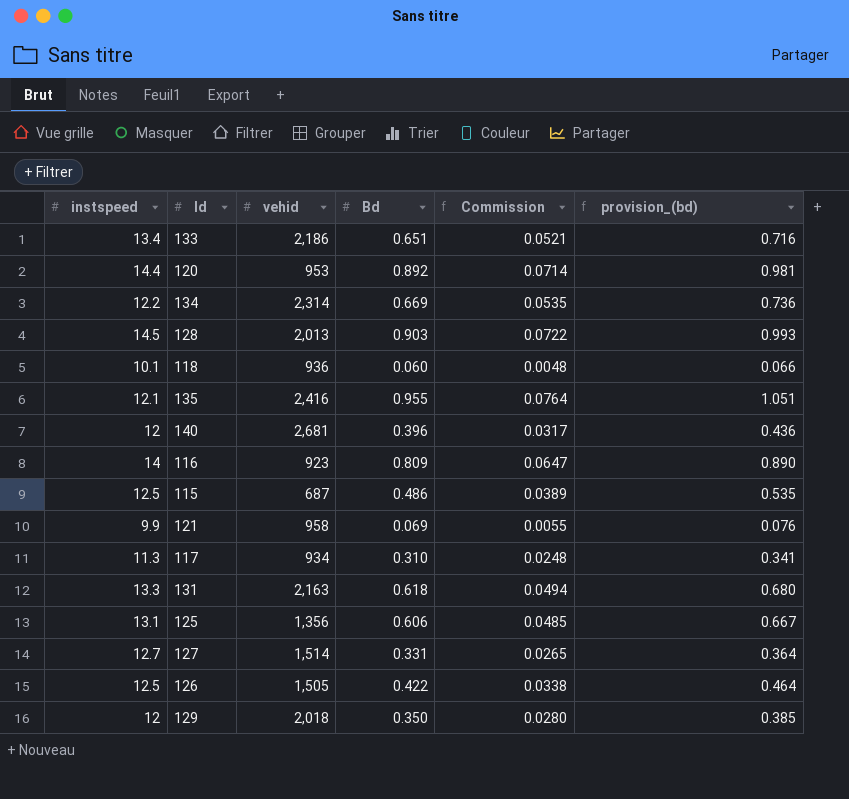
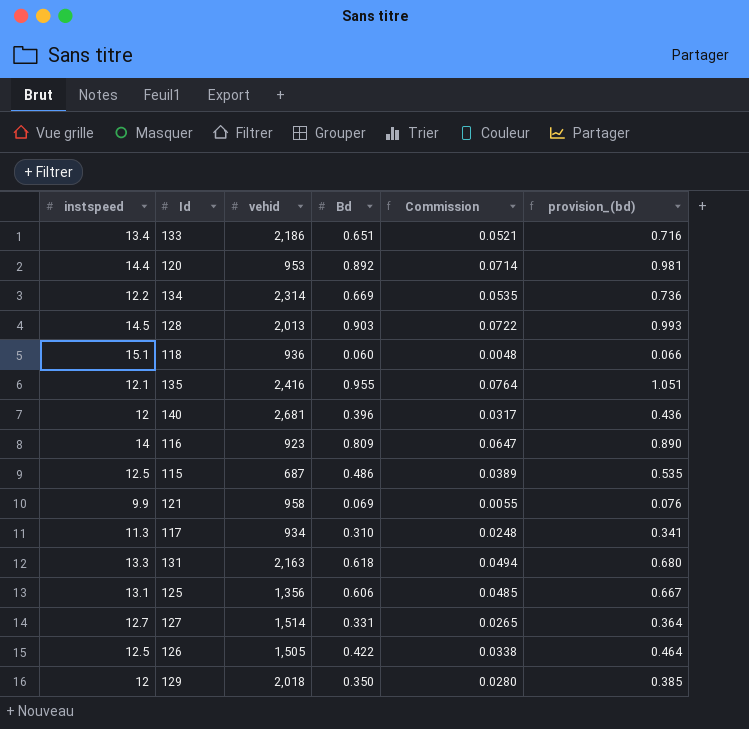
118 | instspeed: 10.1 -> 15.1

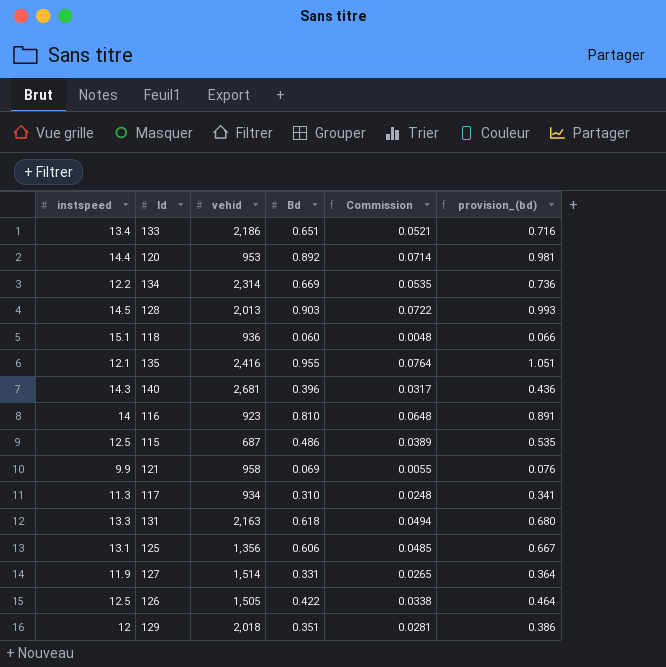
140 | instspeed: 12 -> 14.3
116 | Bd: 0.809 -> 0.810
116 | Commission: 0.0647 -> 0.0648
116 | provision_(bd): 0.890 -> 0.891
127 | instspeed: 12.7 -> 11.9
129 | Bd: 0.350 -> 0.351
129 | Commission: 0.0280 -> 0.0281
129 | provision_(bd): 0.385 -> 0.386

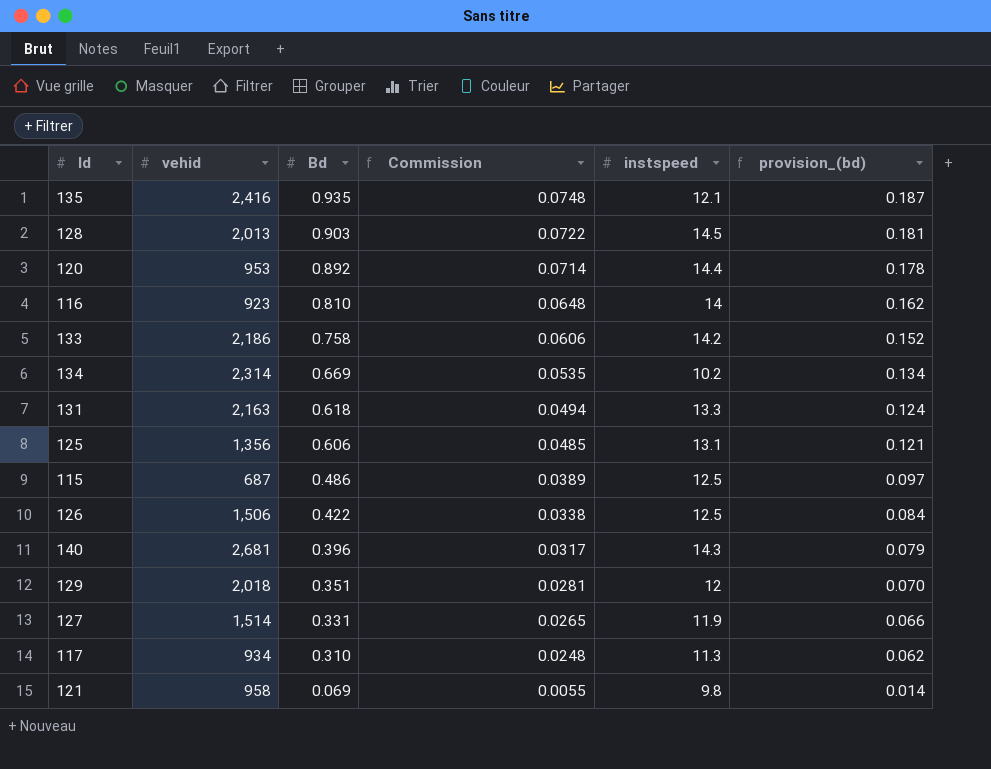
row order: none -> Bd descending
column instspeed | position: 1 -> 5
column provision_(bd) | formula: [Bd] * 1.1 -> [Bd] * 0.2
row 118: 15.1 | 936 | 0.060 | 0.0048 | 0.066 -> none
135 | Bd: 0.955 -> 0.935
135 | Commission: 0.0764 -> 0.0748
133 | Bd: 0.651 -> 0.758
133 | Commission: 0.0521 -> 0.0606
133 | instspeed: 13.4 -> 14.2
134 | instspeed: 12.2 -> 10.2
126 | vehid: 1,505 -> 1,506
121 | instspeed: 9.9 -> 9.8

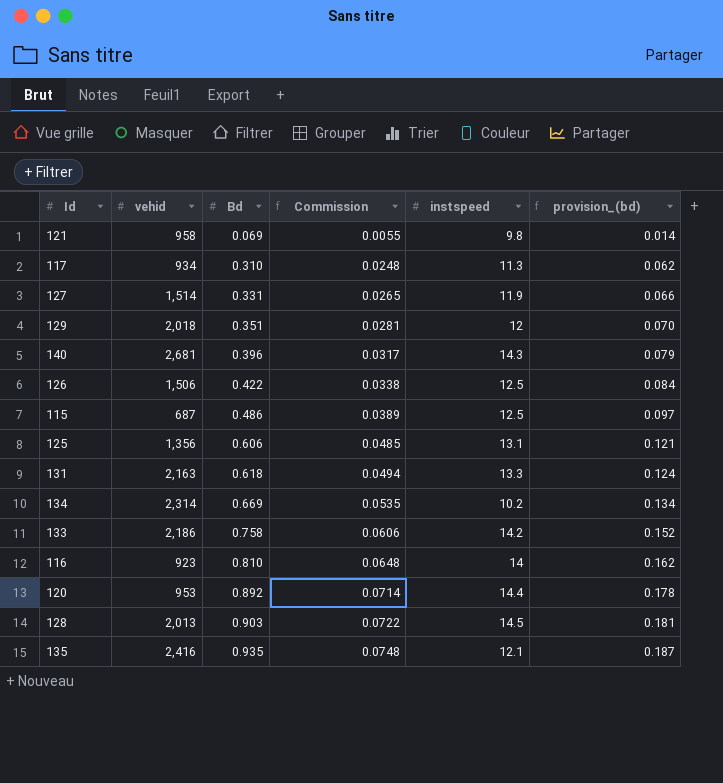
row order: Bd descending -> Bd ascending

